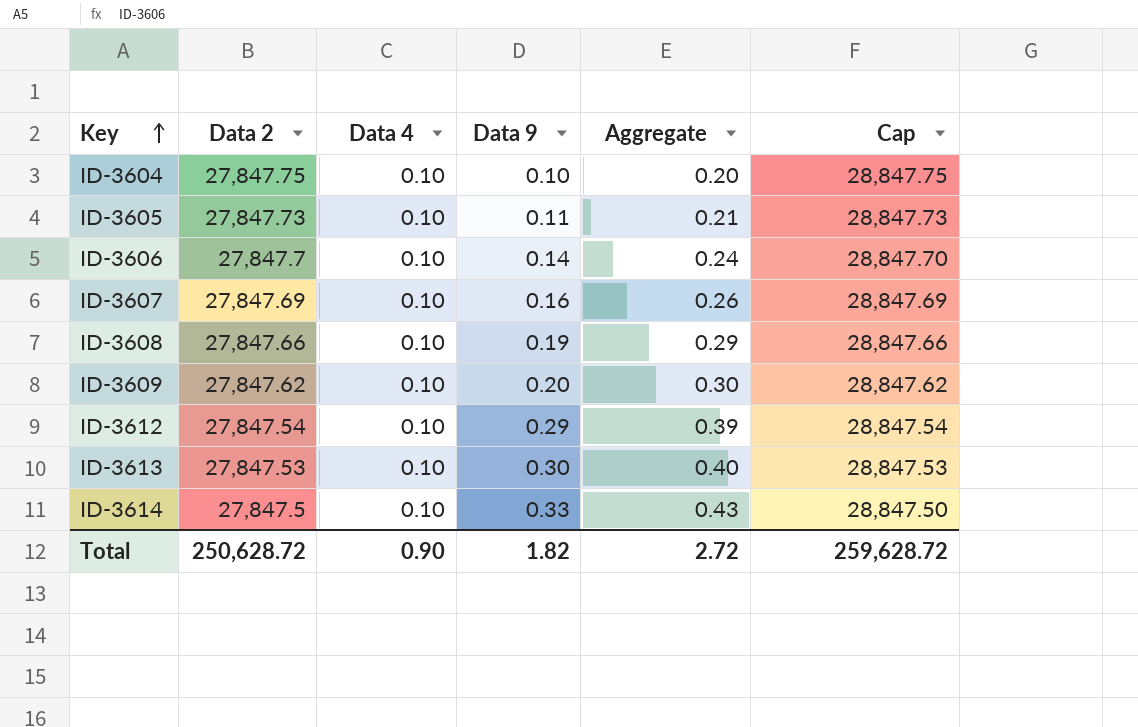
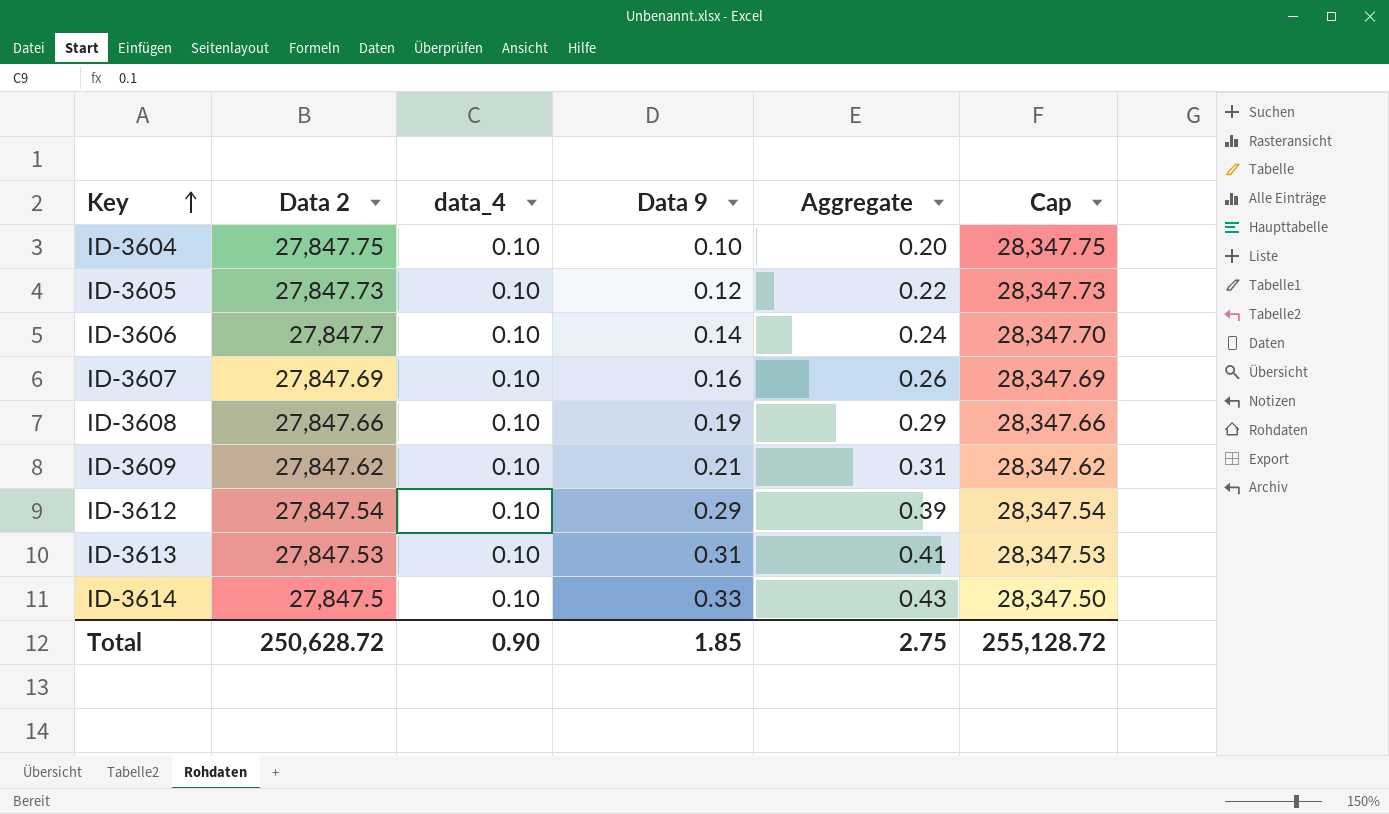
column name: Data 4 -> data_4
column Cap | formula: [Data 2] + 1000 -> [Data 2] + 500
ID-3605 | Data 9: 0.11 -> 0.12
ID-3605 | Aggregate: 0.21 -> 0.22
ID-3609 | Data 9: 0.20 -> 0.21
ID-3609 | Aggregate: 0.30 -> 0.31
ID-3613 | Data 9: 0.30 -> 0.31
ID-3613 | Aggregate: 0.40 -> 0.41
Total | Data 9: 1.82 -> 1.85
Total | Aggregate: 2.72 -> 2.75
Total | Cap: 259,628.72 -> 255,128.72

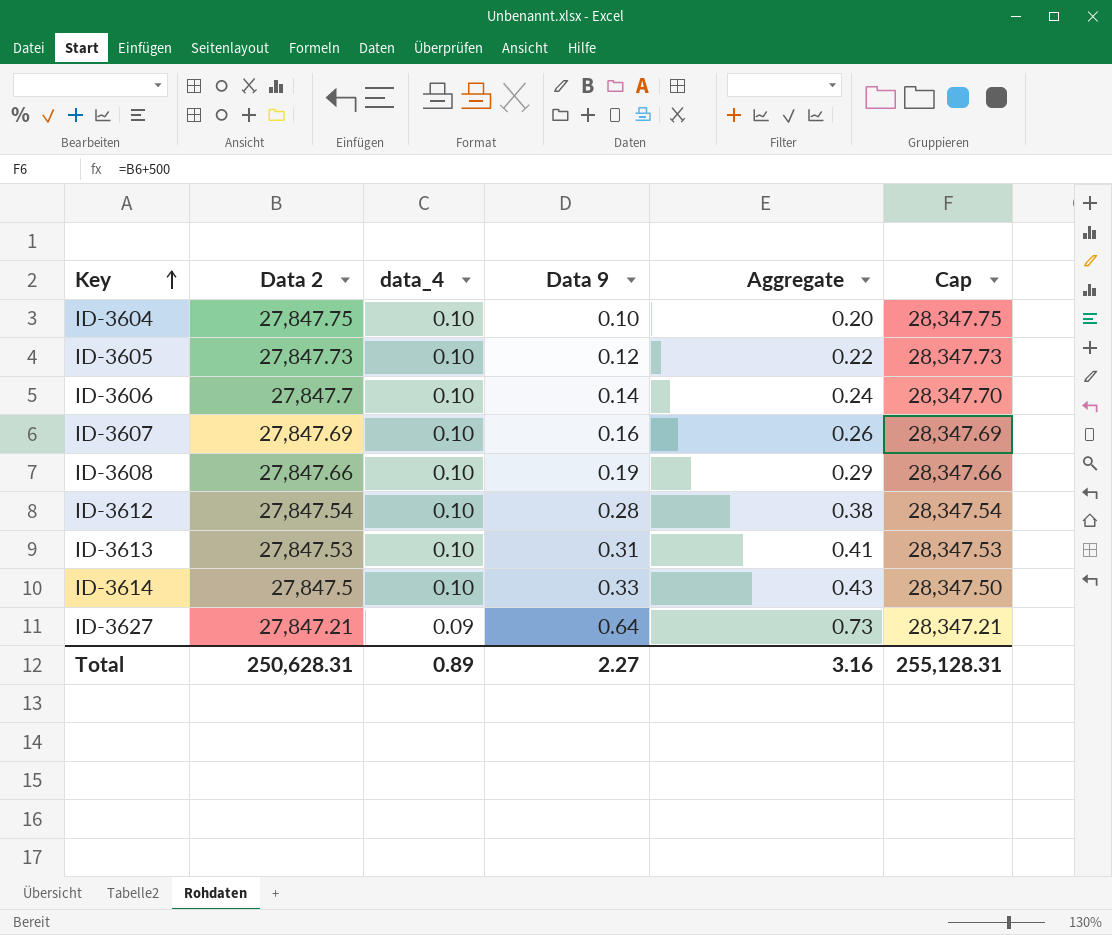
row ID-3609: 27,847.62 | 0.10 | 0.21 | 0.31 | 28,347.62 -> none
ID-3612 | Data 9: 0.29 -> 0.28
ID-3612 | Aggregate: 0.39 -> 0.38
row ID-3627: none -> 27,847.21 | 0.09 | 0.64 | 0.73 | 28,347.21
Total | Data 2: 250,628.72 -> 250,628.31
Total | data_4: 0.90 -> 0.89
Total | Data 9: 1.85 -> 2.27
Total | Aggregate: 2.75 -> 3.16
Total | Cap: 255,128.72 -> 255,128.31

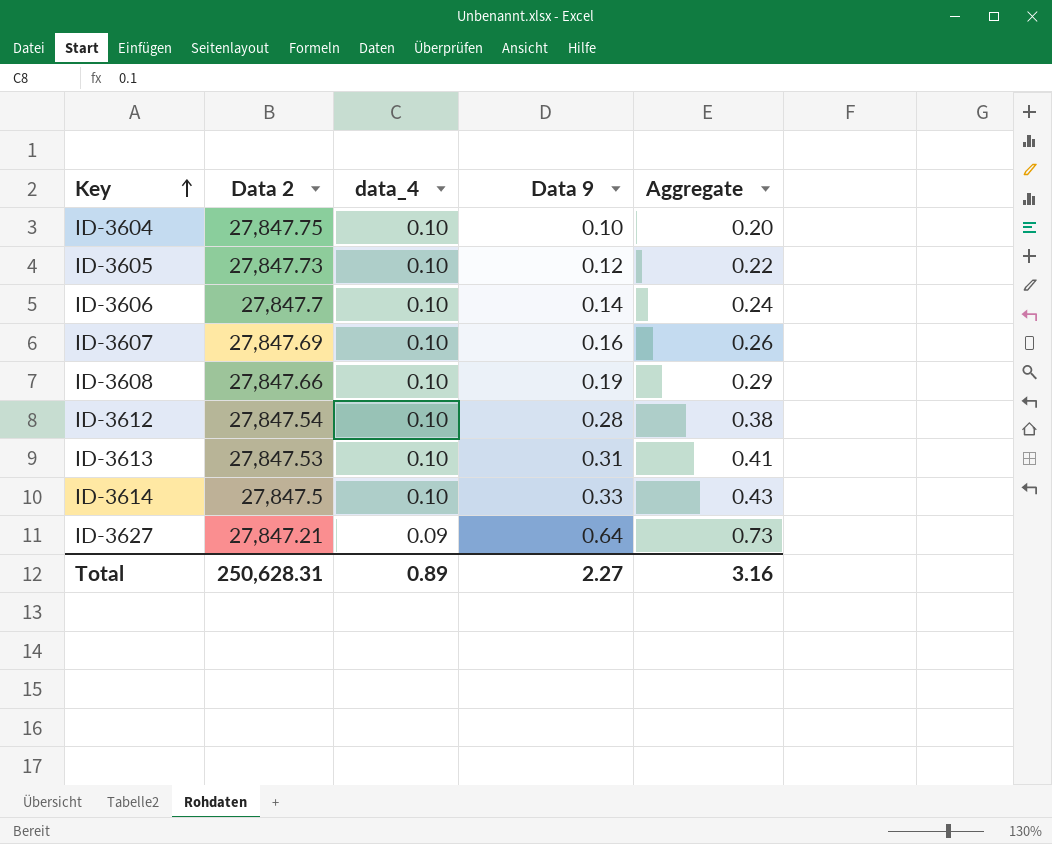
column Cap | formula: [Data 2] + 500 -> none

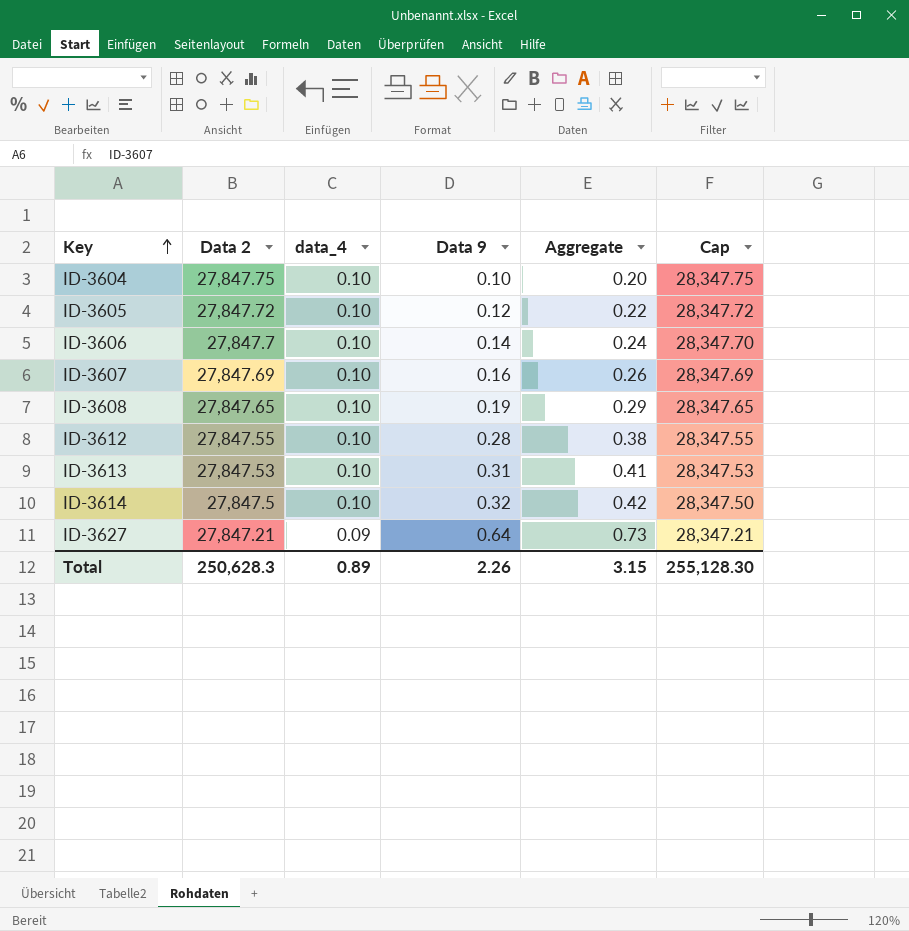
column Cap | formula: none -> [Data 2] + 500
ID-3605 | Data 2: 27,847.73 -> 27,847.72
ID-3608 | Data 2: 27,847.66 -> 27,847.65
ID-3612 | Data 2: 27,847.54 -> 27,847.55
ID-3614 | Data 9: 0.33 -> 0.32
ID-3614 | Aggregate: 0.43 -> 0.42
Total | Data 2: 250,628.31 -> 250,628.3
Total | Data 9: 2.27 -> 2.26
Total | Aggregate: 3.16 -> 3.15

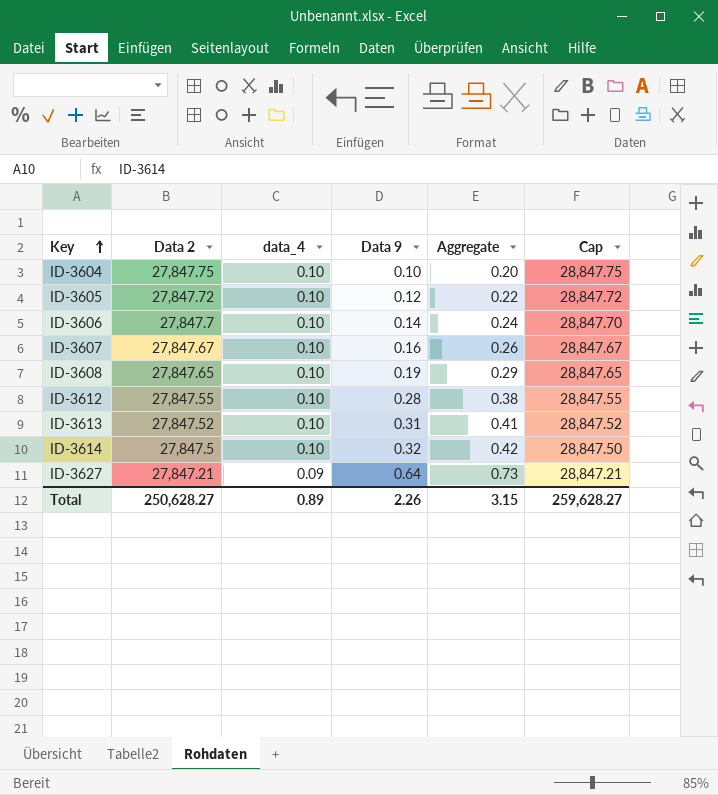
column Cap | formula: [Data 2] + 500 -> [Data 2] + 1000
ID-3607 | Data 2: 27,847.69 -> 27,847.67
ID-3613 | Data 2: 27,847.53 -> 27,847.52
Total | Data 2: 250,628.3 -> 250,628.27
Total | Cap: 255,128.30 -> 259,628.27

